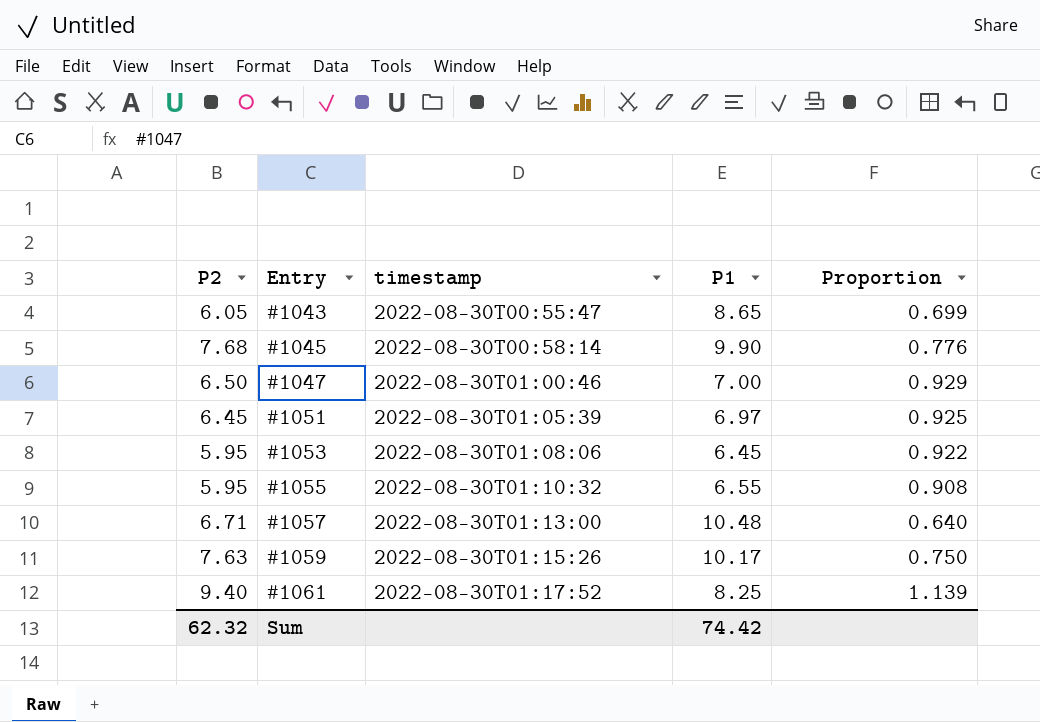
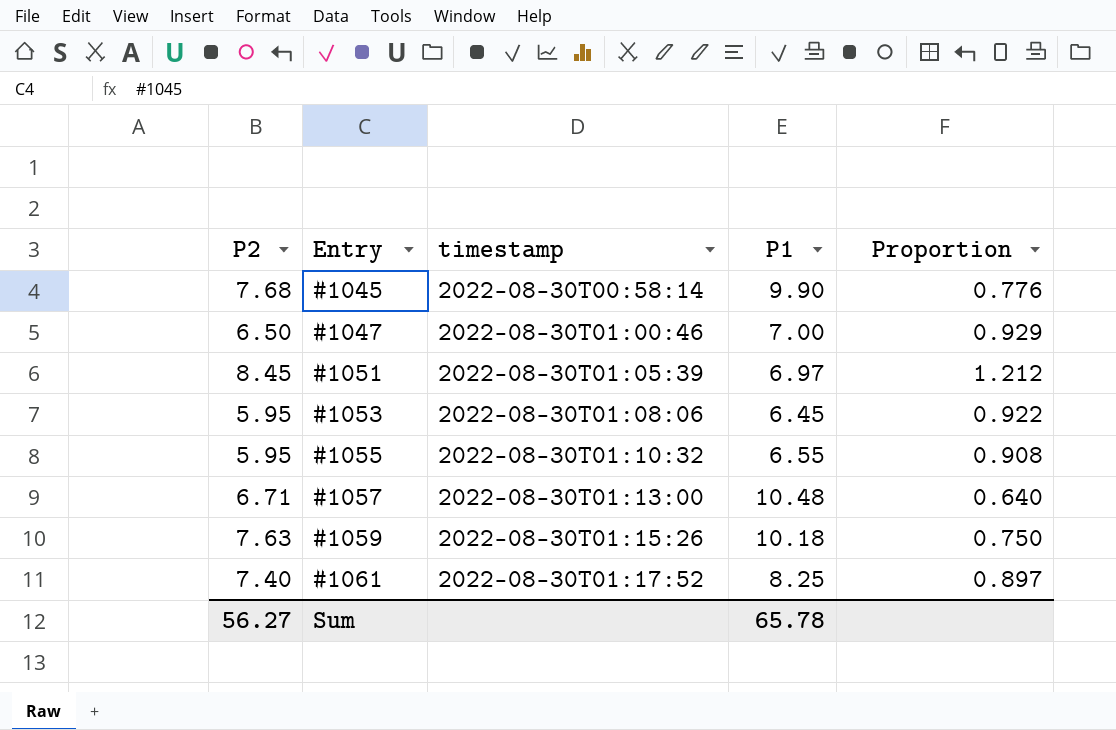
row #1043: 6.05 | 2022-08-30T00:55:47 | 8.65 | 0.699 -> none
#1051 | P2: 6.45 -> 8.45
#1051 | Proportion: 0.925 -> 1.212
#1059 | P1: 10.17 -> 10.18
#1061 | P2: 9.40 -> 7.40
#1061 | Proportion: 1.139 -> 0.897
Sum | P2: 62.32 -> 56.27
Sum | P1: 74.42 -> 65.78

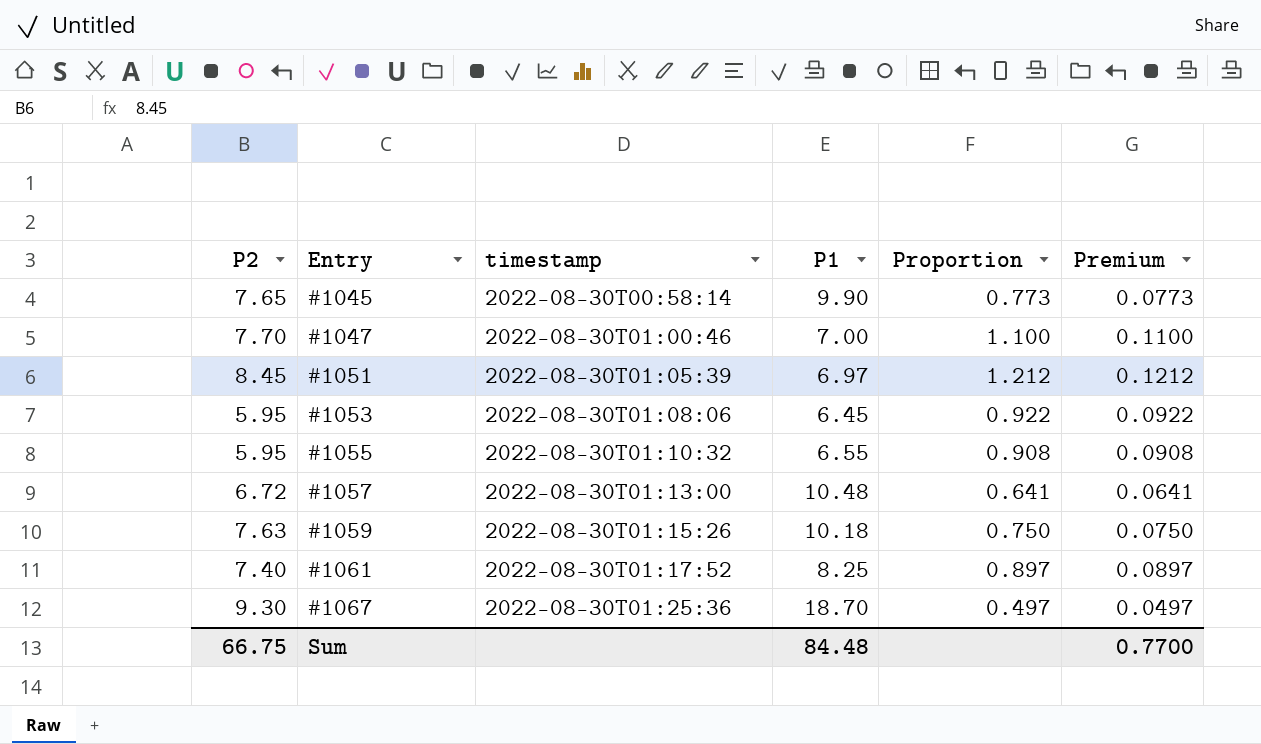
column Premium | formula: none -> [Proportion] * 0.1
#1045 | P2: 7.68 -> 7.65
#1045 | Proportion: 0.776 -> 0.773
#1047 | P2: 6.50 -> 7.70
#1047 | Proportion: 0.929 -> 1.100
#1057 | P2: 6.71 -> 6.72
#1057 | Proportion: 0.640 -> 0.641
row #1067: none -> 9.30 | 2022-08-30T01:25:36 | 18.70 | 0.497 | 0.0497
Sum | P2: 56.27 -> 66.75
Sum | P1: 65.78 -> 84.48

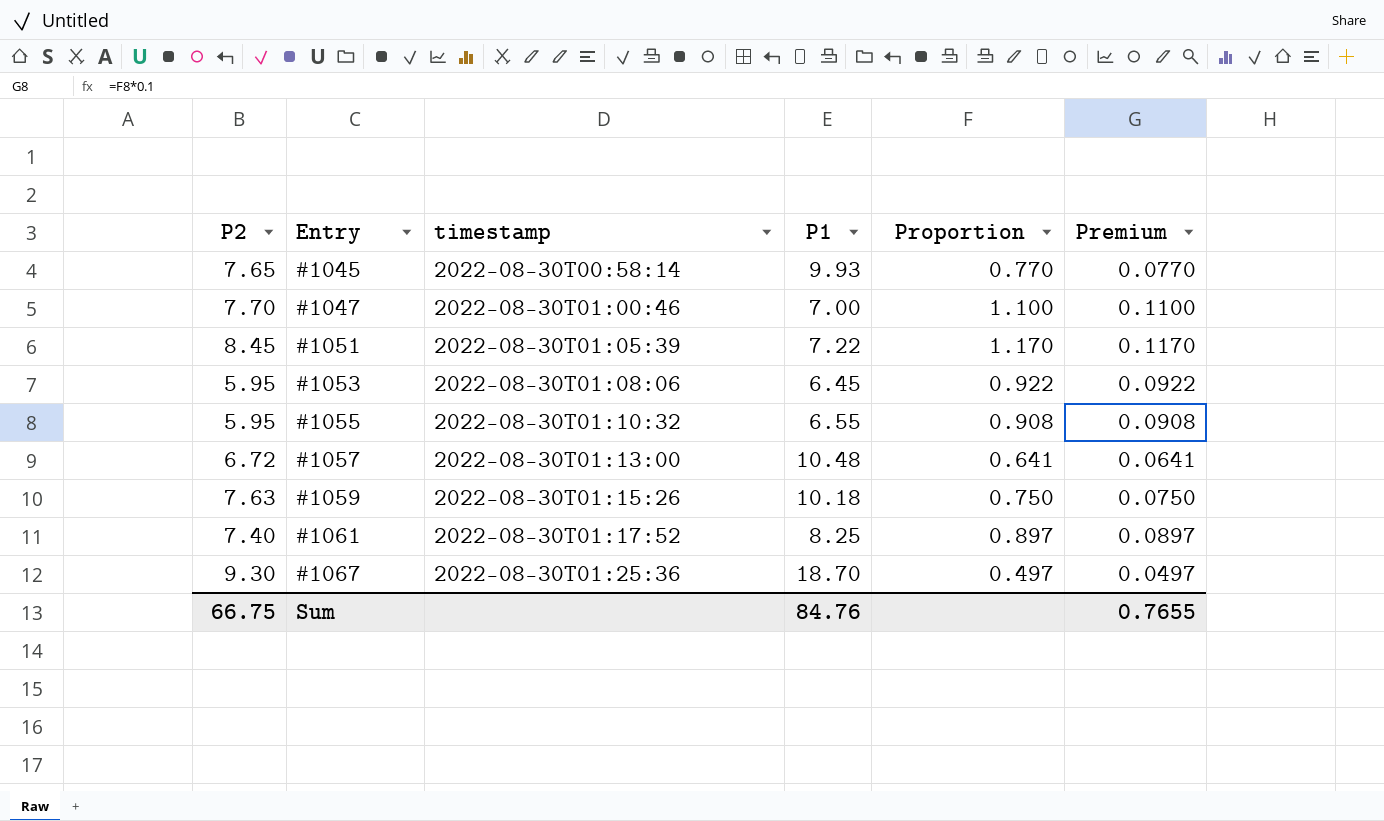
#1045 | P1: 9.90 -> 9.93
#1045 | Proportion: 0.773 -> 0.770
#1045 | Premium: 0.0773 -> 0.0770
#1051 | P1: 6.97 -> 7.22
#1051 | Proportion: 1.212 -> 1.170
#1051 | Premium: 0.1212 -> 0.1170
Sum | P1: 84.48 -> 84.76
Sum | Premium: 0.7700 -> 0.7655

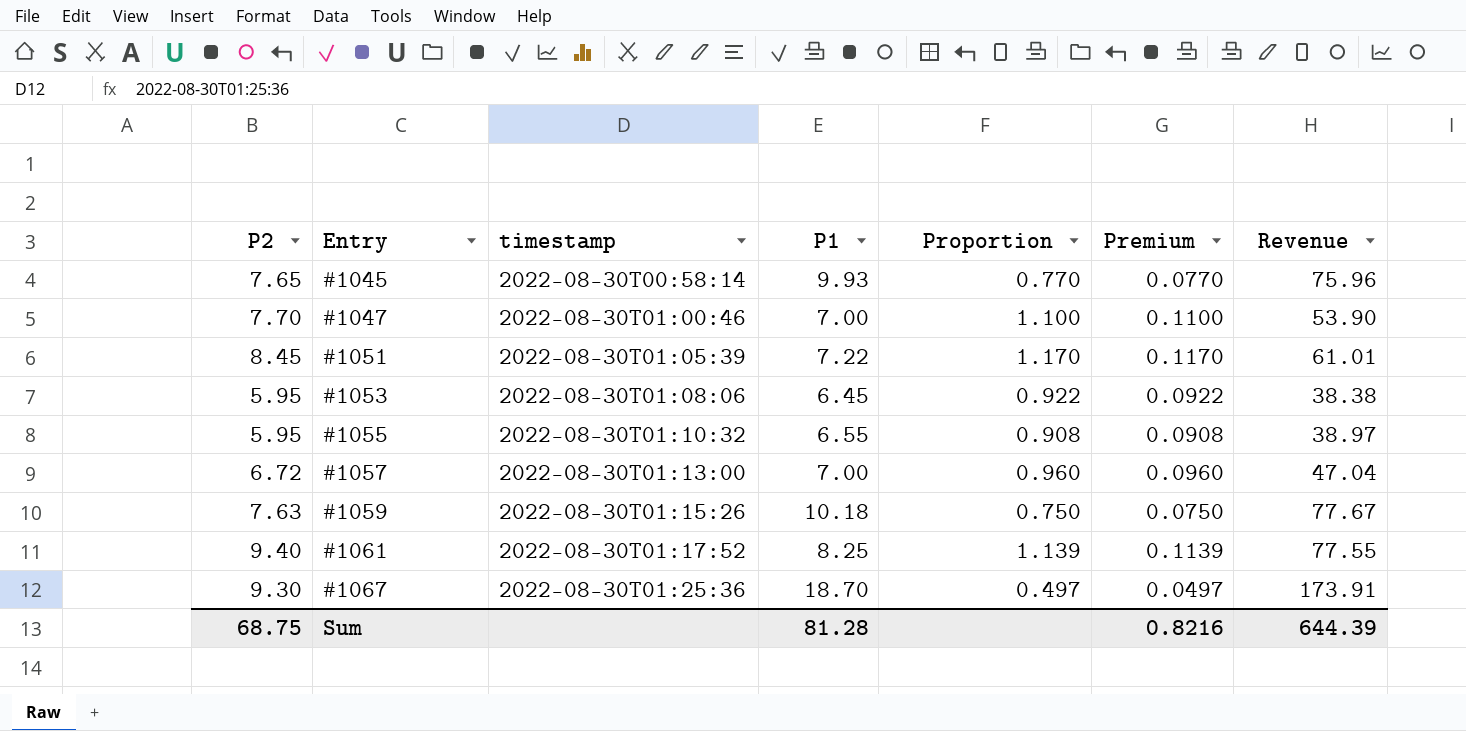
column Revenue | formula: none -> [P2] * [P1]
#1057 | P1: 10.48 -> 7.00
#1057 | Proportion: 0.641 -> 0.960
#1057 | Premium: 0.0641 -> 0.0960
#1061 | P2: 7.40 -> 9.40
#1061 | Proportion: 0.897 -> 1.139
#1061 | Premium: 0.0897 -> 0.1139
Sum | P2: 66.75 -> 68.75
Sum | P1: 84.76 -> 81.28
Sum | Premium: 0.7655 -> 0.8216

